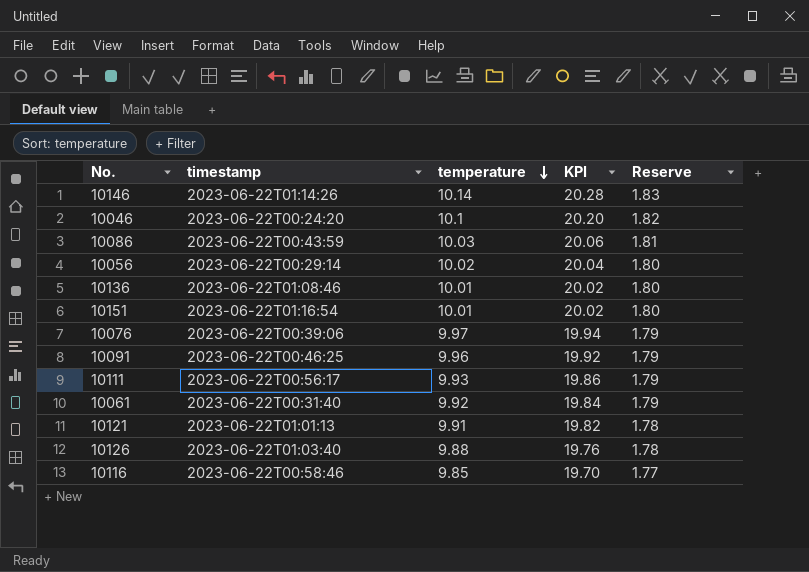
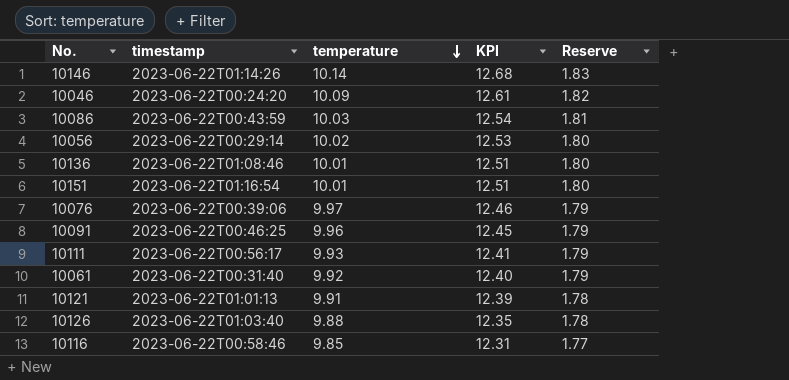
column KPI | formula: [temperature] * 2 -> [temperature] * 1.25
10046 | temperature: 10.1 -> 10.09

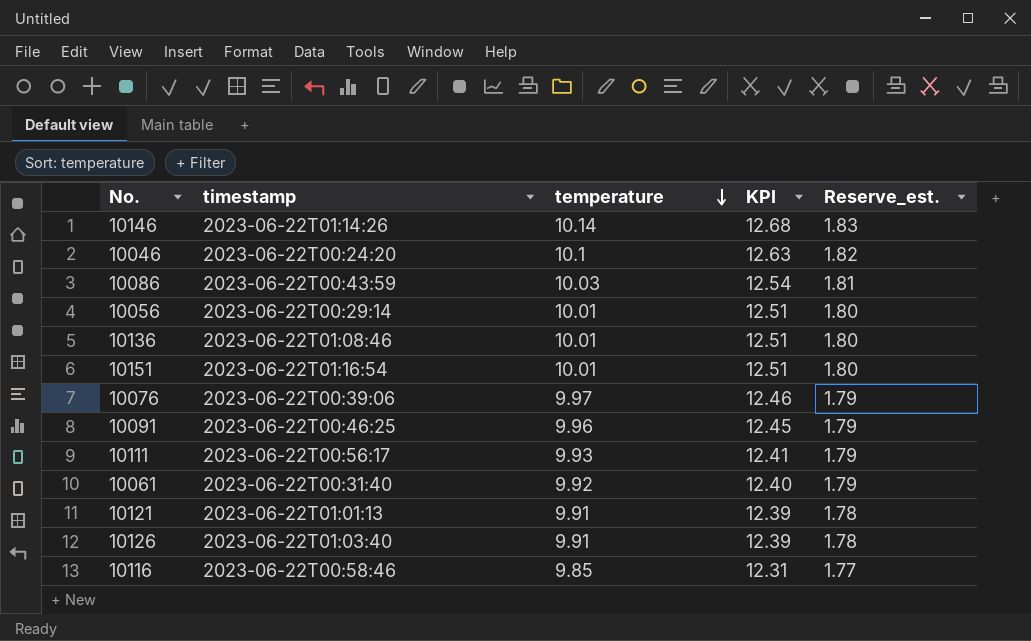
column name: Reserve -> Reserve_est.
10046 | temperature: 10.09 -> 10.1
10046 | KPI: 12.61 -> 12.63
10056 | temperature: 10.02 -> 10.01
10056 | KPI: 12.53 -> 12.51
10126 | temperature: 9.88 -> 9.91
10126 | KPI: 12.35 -> 12.39

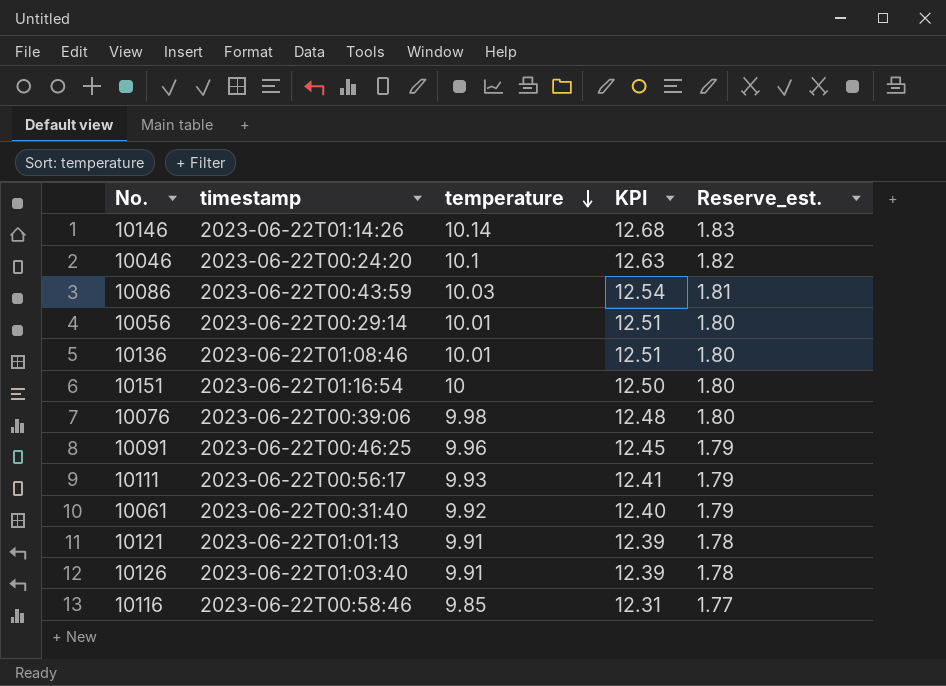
10151 | temperature: 10.01 -> 10
10151 | KPI: 12.51 -> 12.50
10076 | temperature: 9.97 -> 9.98
10076 | KPI: 12.46 -> 12.48
10076 | Reserve_est.: 1.79 -> 1.80

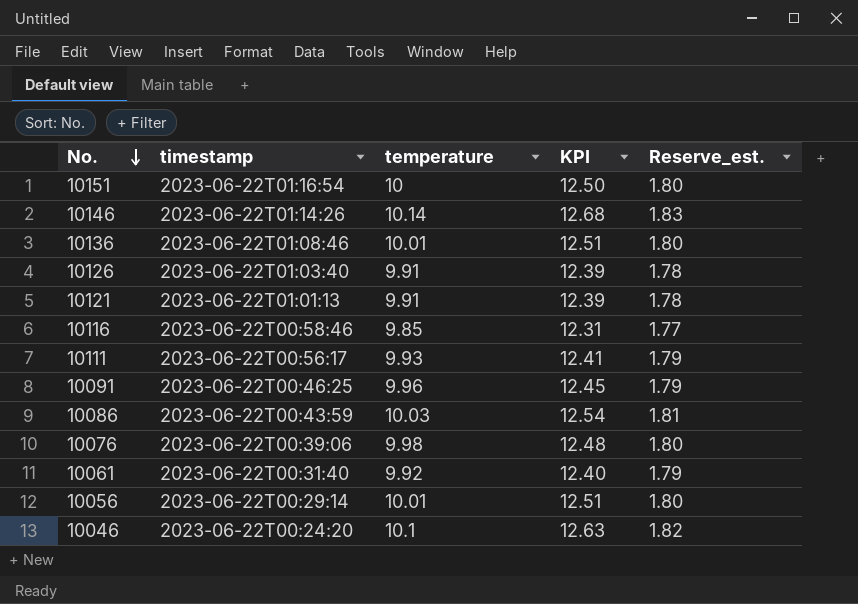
row order: temperature descending -> No. descending

